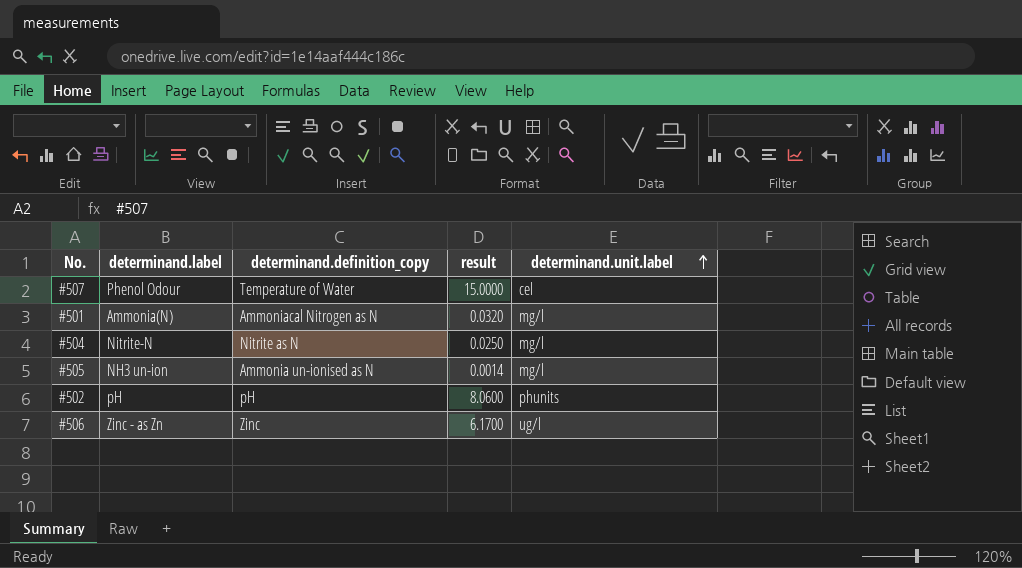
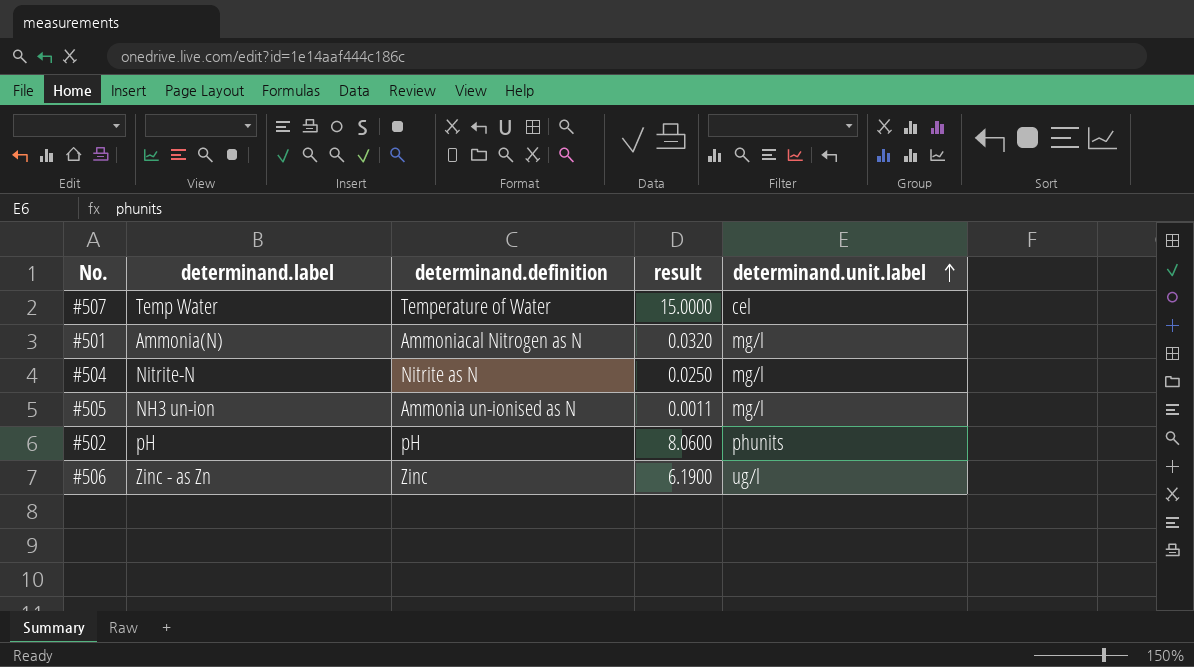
column name: determinand.definition_copy -> determinand.definition
#507 | determinand.label: Phenol Odour -> Temp Water
#505 | result: 0.0014 -> 0.0011
#506 | result: 6.1700 -> 6.1900

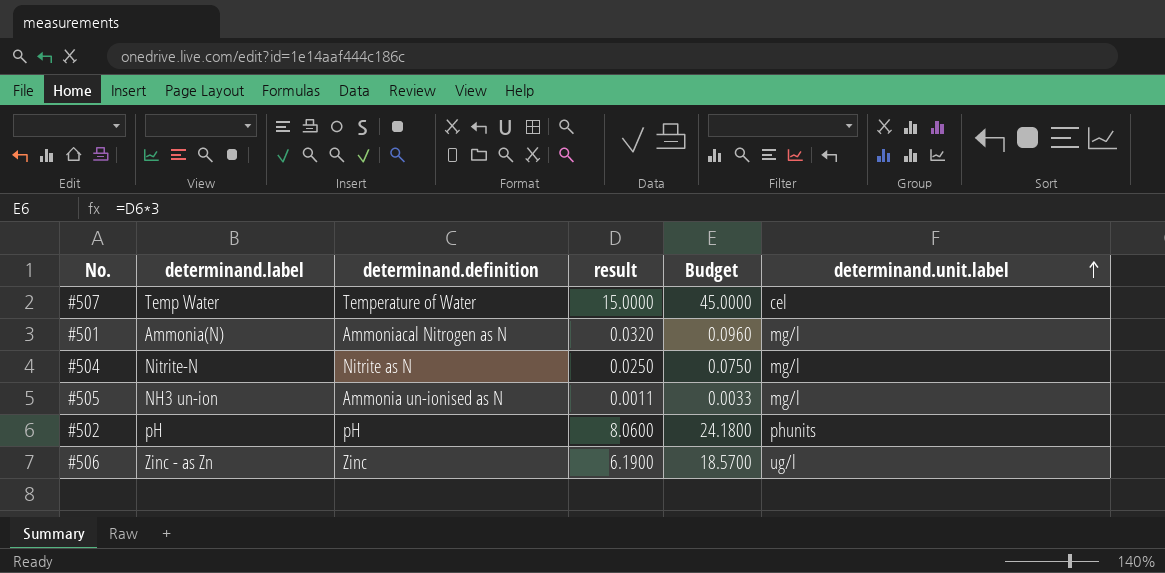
column Budget | formula: none -> [result] * 3

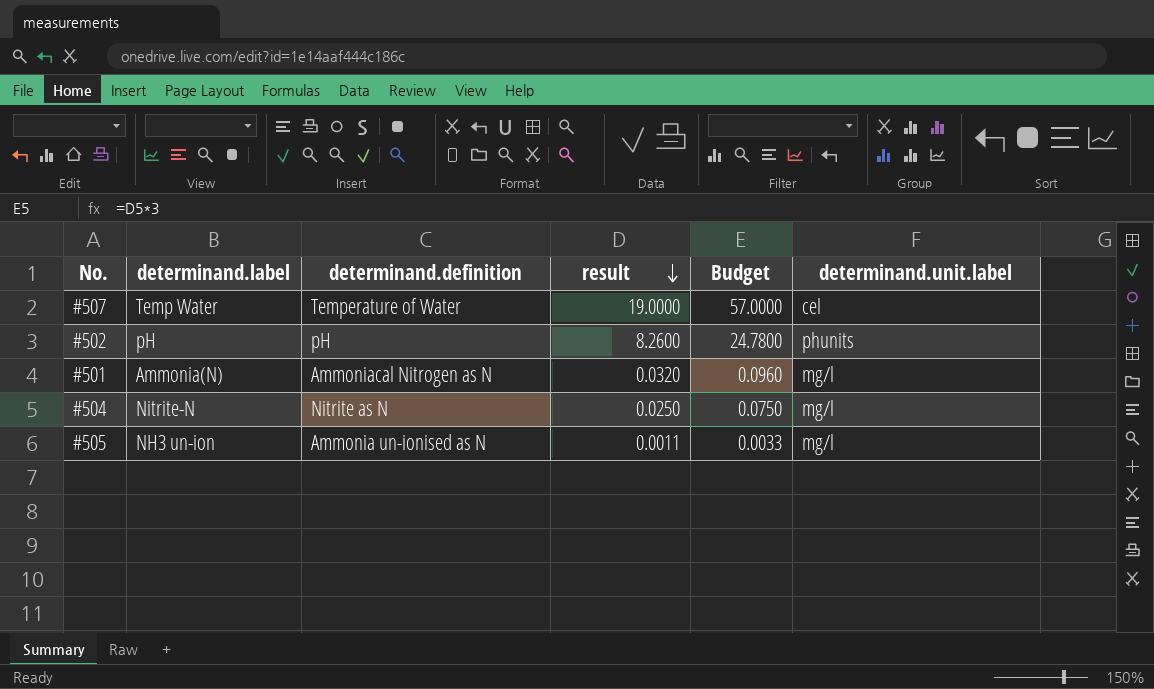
row order: determinand.unit.label ascending -> result descending
row #506: Zinc - as Zn | Zinc | 6.1900 | 18.5700 | ug/l -> none
#507 | result: 15.0000 -> 19.0000
#507 | Budget: 45.0000 -> 57.0000
#502 | result: 8.0600 -> 8.2600
#502 | Budget: 24.1800 -> 24.7800

